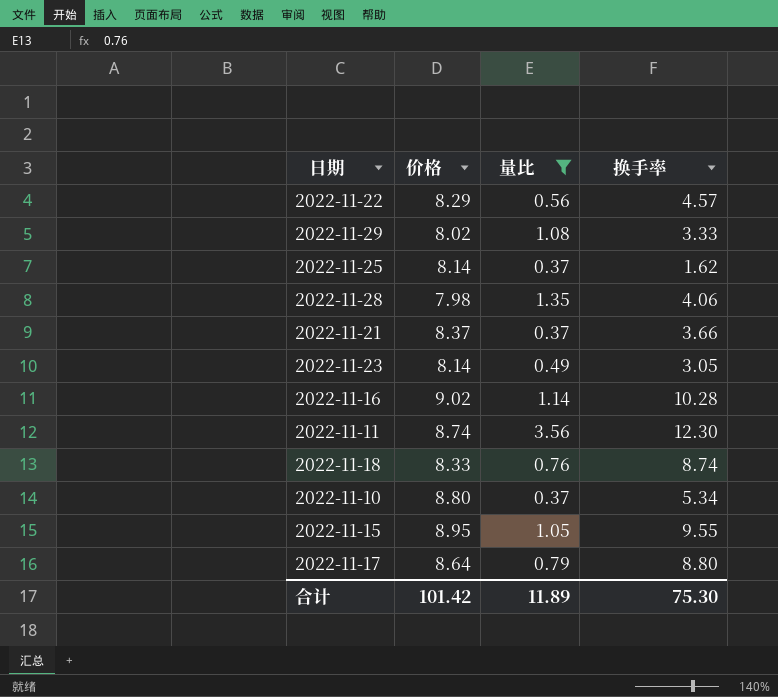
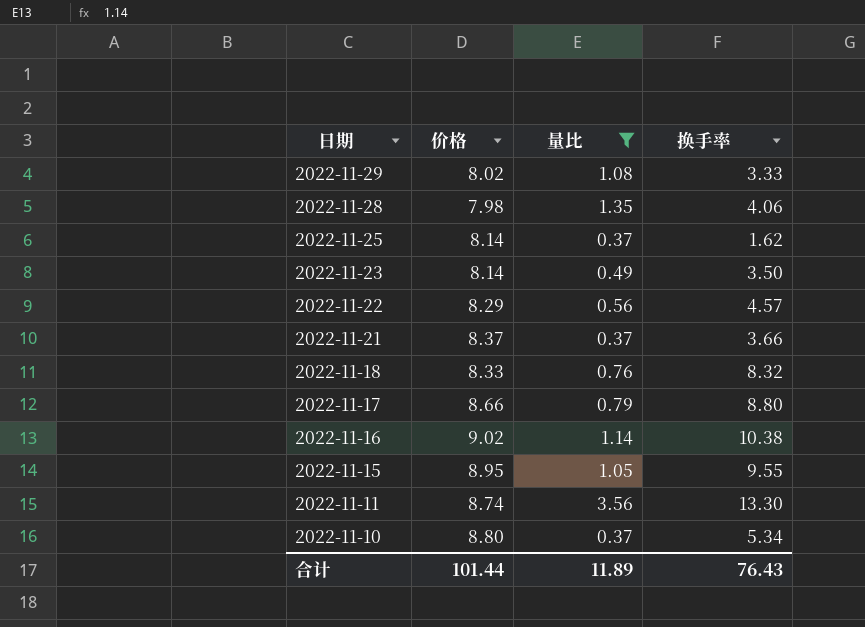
row order: none -> 日期 descending
2022-11-23 | 换手率: 3.05 -> 3.50
2022-11-18 | 换手率: 8.74 -> 8.32
2022-11-17 | 价格: 8.64 -> 8.66
2022-11-16 | 换手率: 10.28 -> 10.38
2022-11-11 | 换手率: 12.30 -> 13.30
合计 | 价格: 101.42 -> 101.44
合计 | 换手率: 75.30 -> 76.43

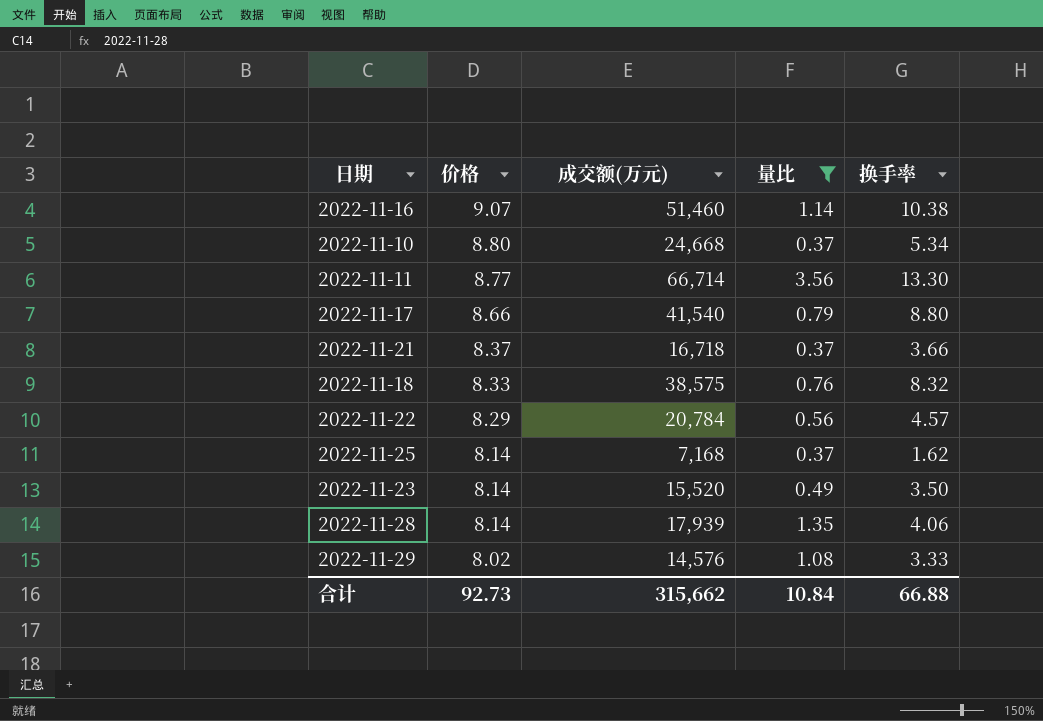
row order: 日期 descending -> 价格 descending
column 成交额(万元) | position: none -> 3
row 2022-11-15: 8.95 | 1.05 | 9.55 -> none
2022-11-16 | 价格: 9.02 -> 9.07
2022-11-11 | 价格: 8.74 -> 8.77
2022-11-28 | 价格: 7.98 -> 8.14
合计 | 价格: 101.44 -> 92.73
合计 | 量比: 11.89 -> 10.84
合计 | 换手率: 76.43 -> 66.88

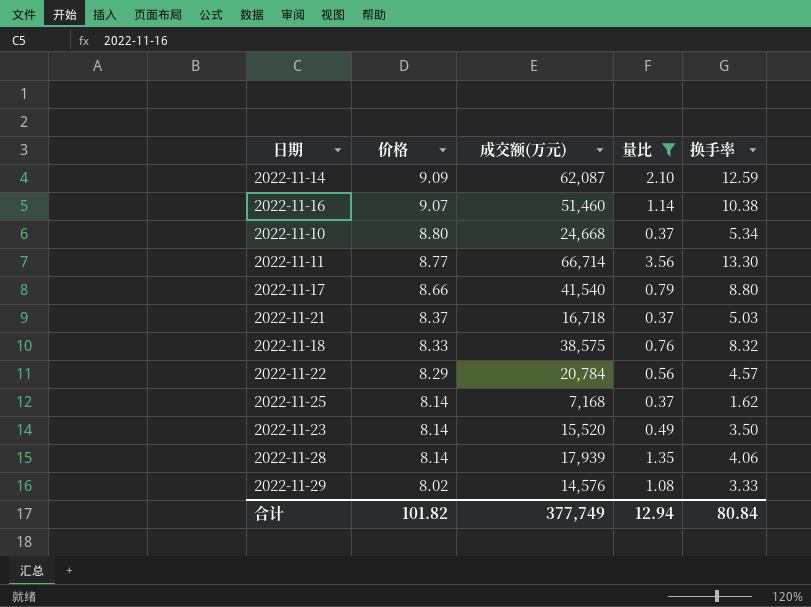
row 2022-11-14: none -> 9.09 | 62,087 | 2.10 | 12.59
2022-11-21 | 换手率: 3.66 -> 5.03
合计 | 价格: 92.73 -> 101.82
合计 | 成交额(万元): 315,662 -> 377,749
合计 | 量比: 10.84 -> 12.94
合计 | 换手率: 66.88 -> 80.84

